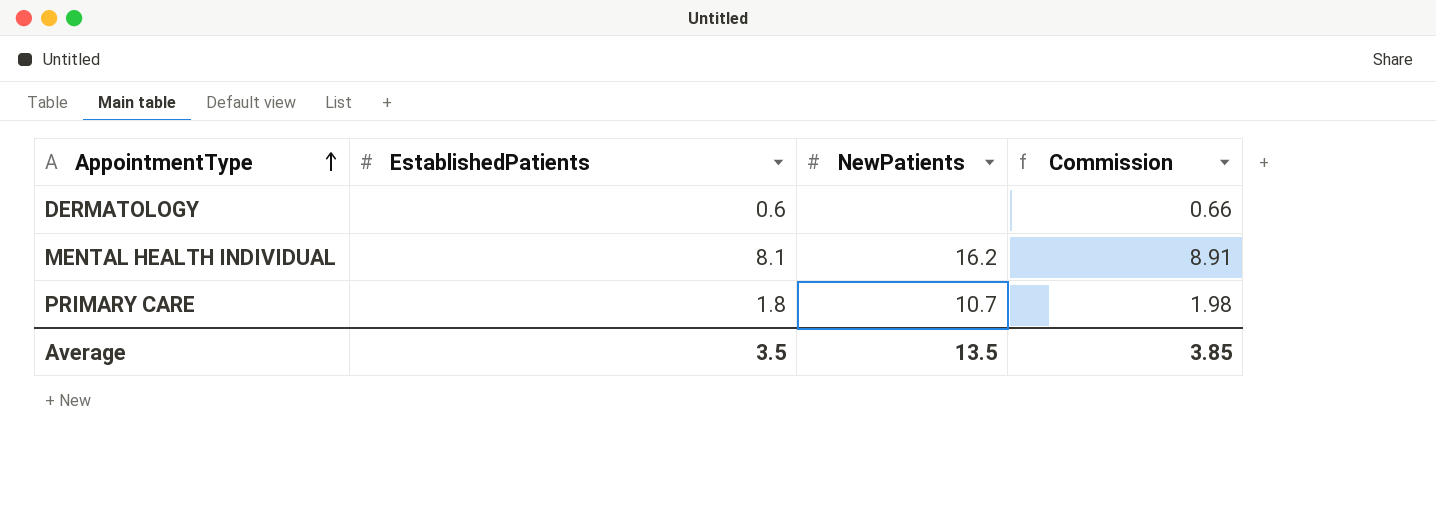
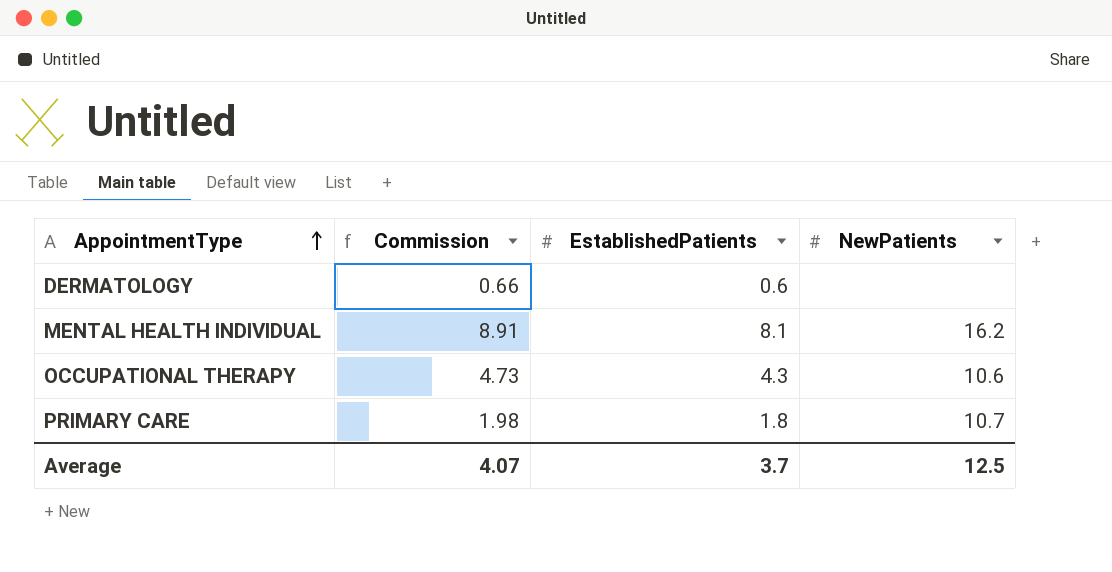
column Commission | position: 4 -> 2
row OCCUPATIONAL THERAPY: none -> 4.73 | 4.3 | 10.6
Average | Commission: 3.85 -> 4.07
Average | EstablishedPatients: 3.5 -> 3.7
Average | NewPatients: 13.5 -> 12.5

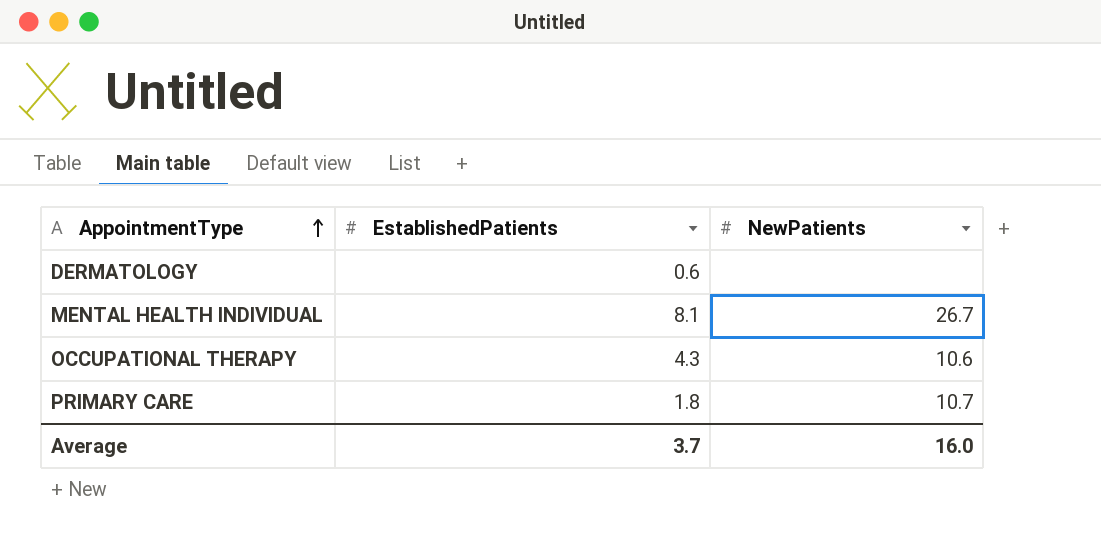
column Commission | formula: [EstablishedPatients] * 1.1 -> none
MENTAL HEALTH INDIVIDUAL | NewPatients: 16.2 -> 26.7
Average | NewPatients: 12.5 -> 16.0

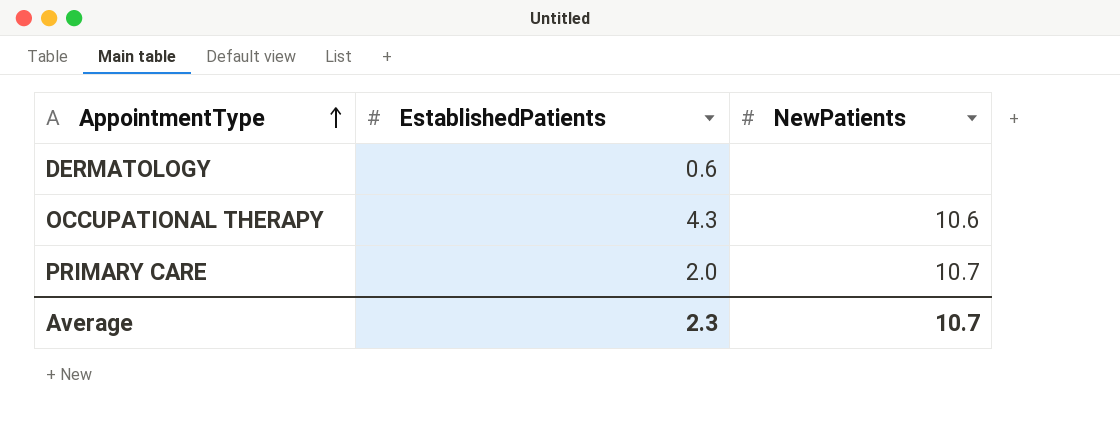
row MENTAL HEALTH INDIVIDUAL: 8.1 | 26.7 -> none
PRIMARY CARE | EstablishedPatients: 1.8 -> 2.0
Average | EstablishedPatients: 3.7 -> 2.3
Average | NewPatients: 16.0 -> 10.7

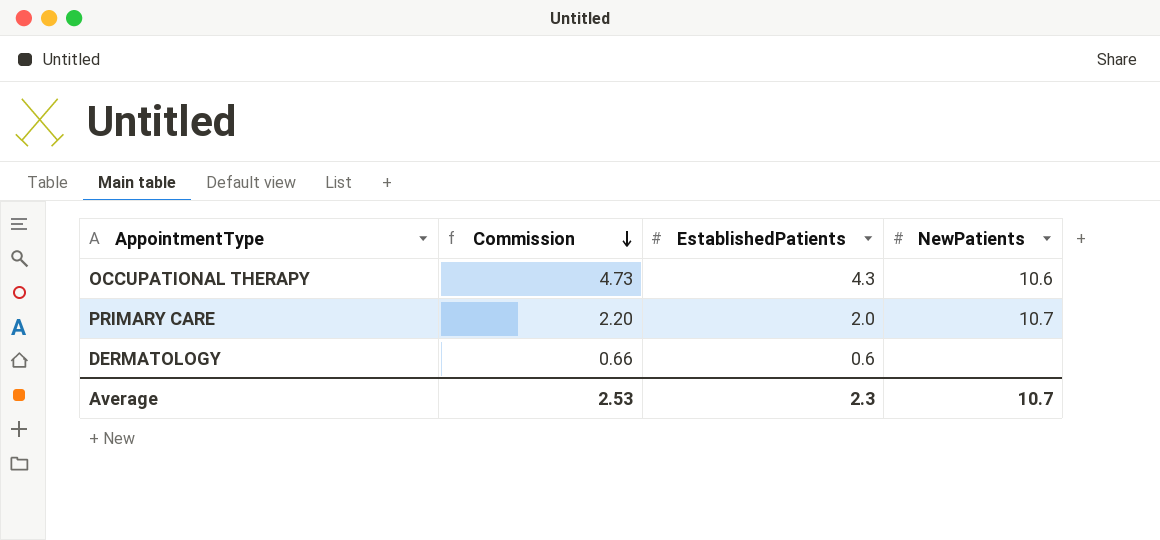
row order: AppointmentType ascending -> Commission descending
column Commission | formula: none -> [EstablishedPatients] * 1.1

